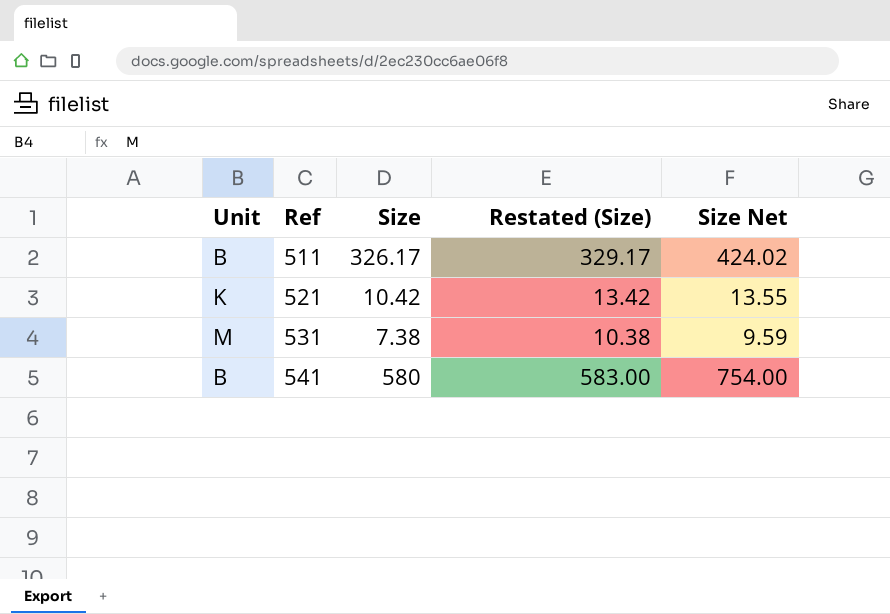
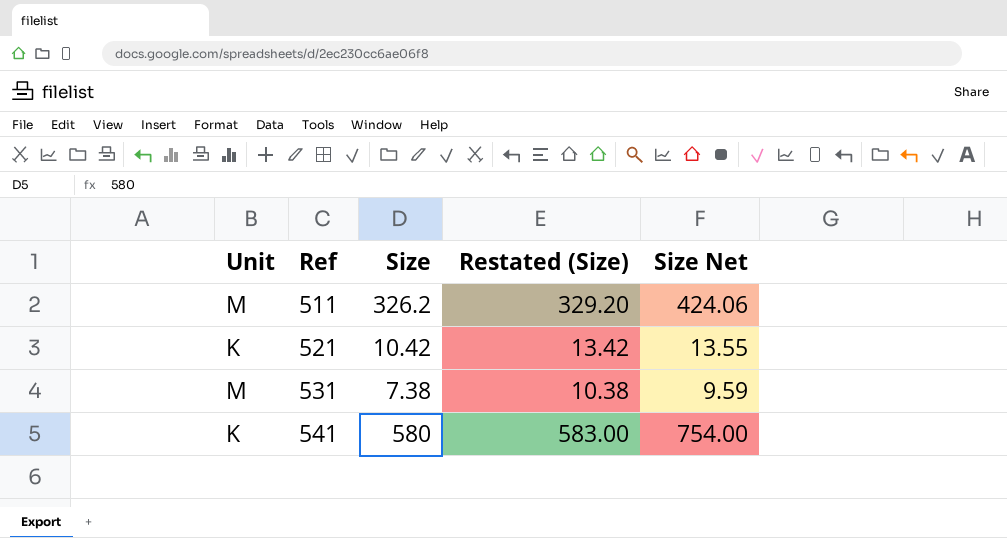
511 | Unit: B -> M
511 | Size: 326.17 -> 326.2
511 | Restated (Size): 329.17 -> 329.20
511 | Size Net: 424.02 -> 424.06
541 | Unit: B -> K

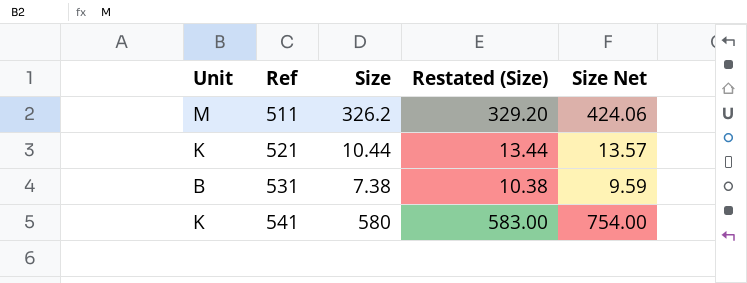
521 | Size: 10.42 -> 10.44
521 | Restated (Size): 13.42 -> 13.44
521 | Size Net: 13.55 -> 13.57
531 | Unit: M -> B

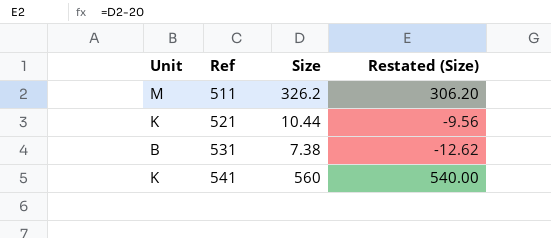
column Size Net | formula: [Size] * 1.3 -> none
column Restated (Size) | formula: [Size] + 3 -> [Size] - 20
541 | Size: 580 -> 560

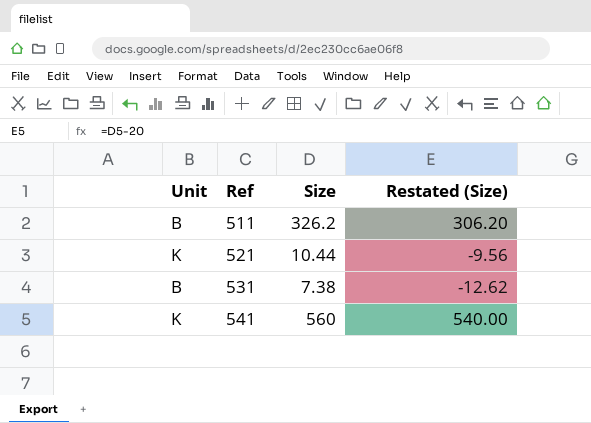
511 | Unit: M -> B

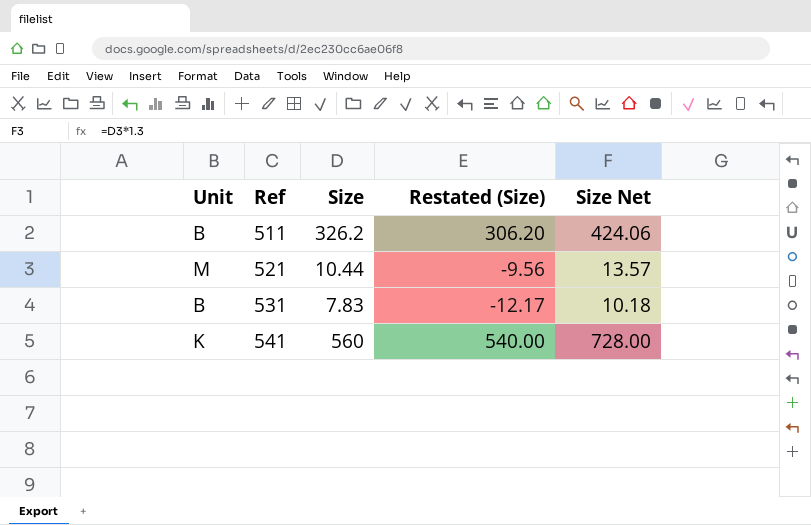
column Size Net | formula: none -> [Size] * 1.3
521 | Unit: K -> M
531 | Size: 7.38 -> 7.83
531 | Restated (Size): -12.62 -> -12.17

